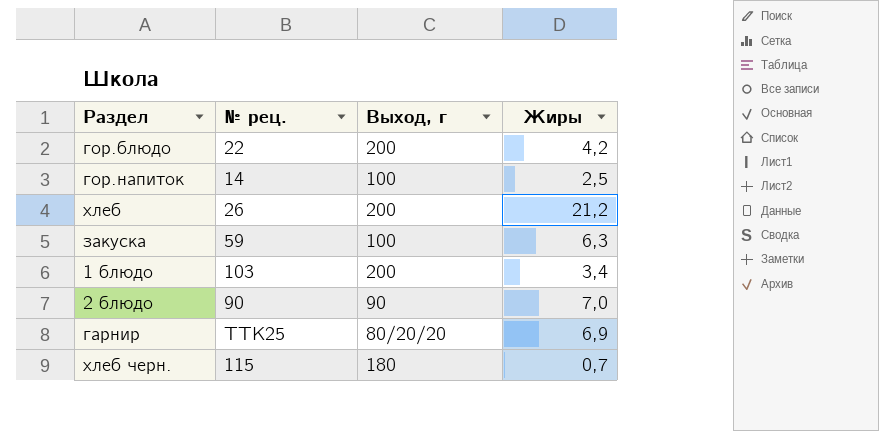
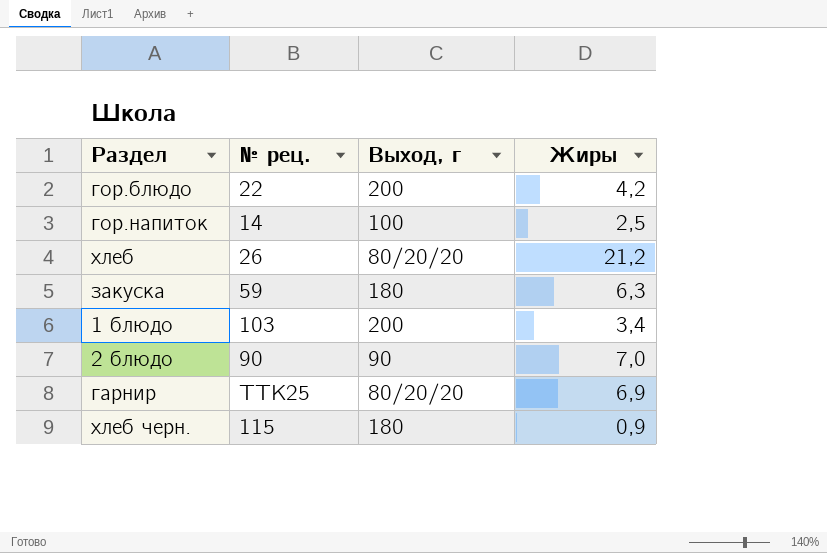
хлеб | Выход, г: 200 -> 80/20/20
закуска | Выход, г: 100 -> 180
хлеб черн. | Жиры: 0,7 -> 0,9

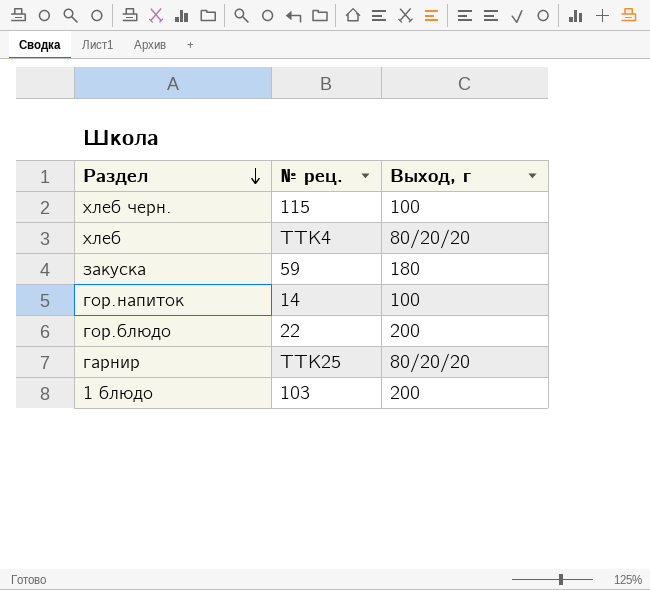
row order: none -> Раздел descending
column Жиры | position: 4 -> none
row 2 блюдо: 90 | 90 | 7,0 -> none
хлеб черн. | Выход, г: 180 -> 100
хлеб | № рец.: 26 -> ТТК4

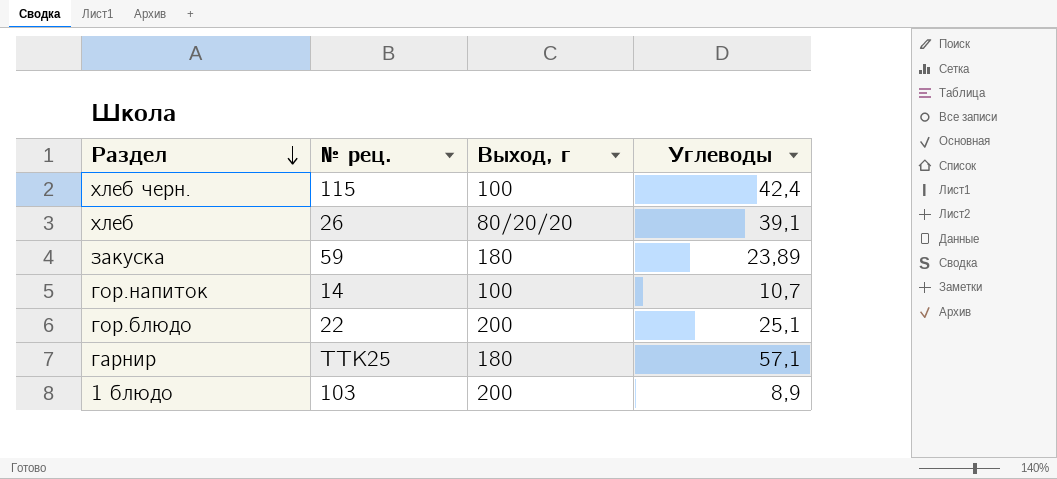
column Углеводы | position: none -> 4
хлеб | № рец.: ТТК4 -> 26
гарнир | Выход, г: 80/20/20 -> 180

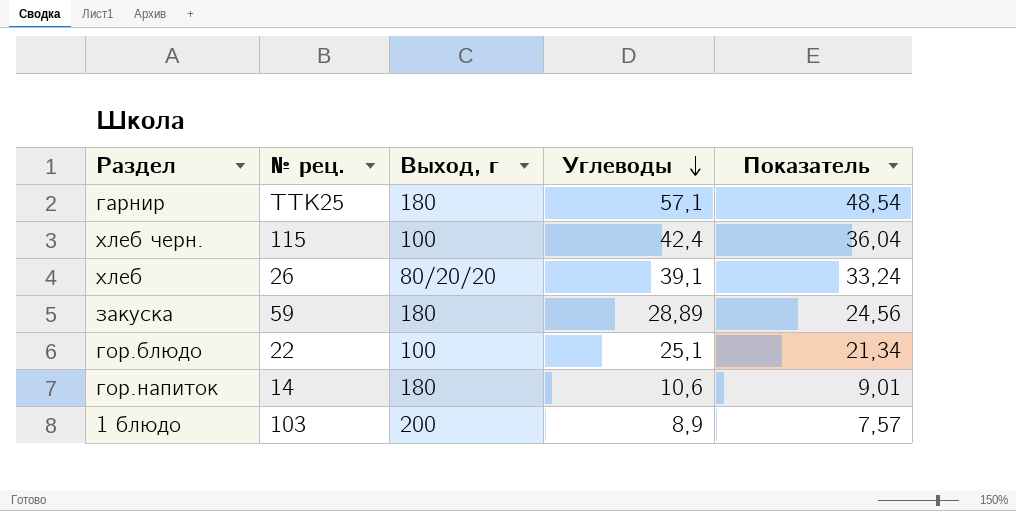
row order: Раздел descending -> Углеводы descending
column Показатель | formula: none -> [Углеводы] * 0,85
закуска | Углеводы: 23,89 -> 28,89
гор.блюдо | Выход, г: 200 -> 100
гор.напиток | Выход, г: 100 -> 180
гор.напиток | Углеводы: 10,7 -> 10,6

